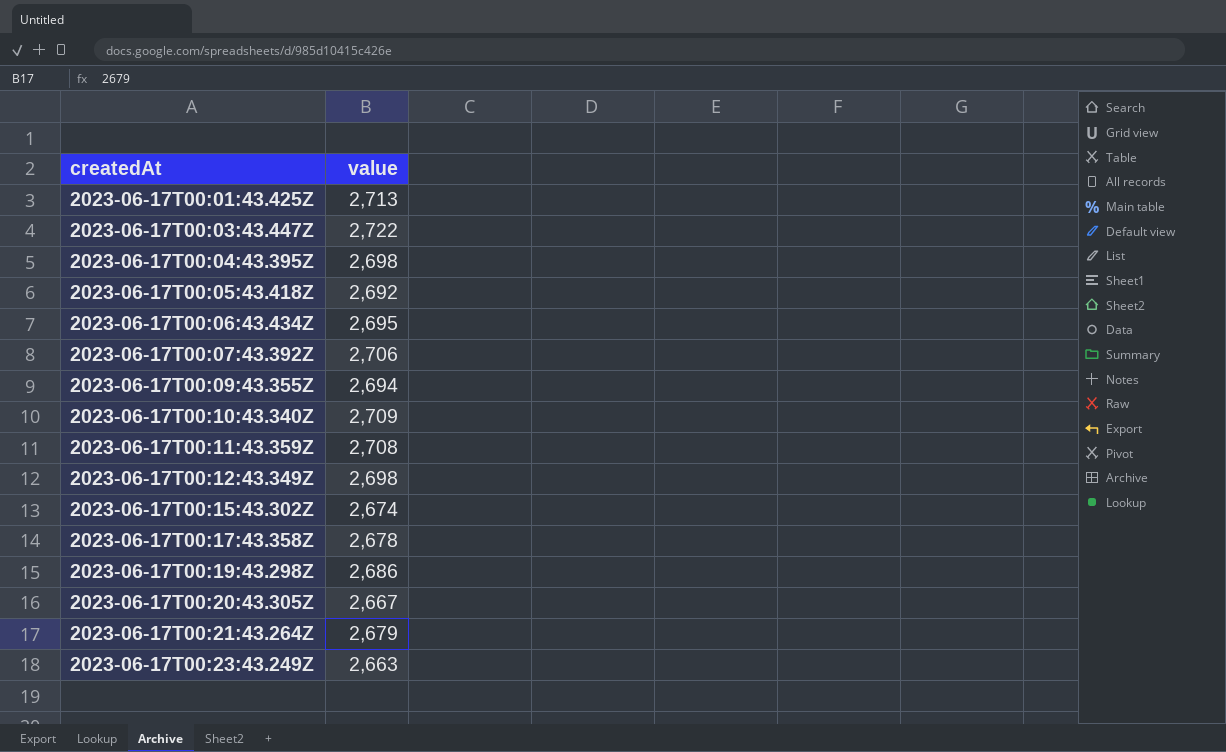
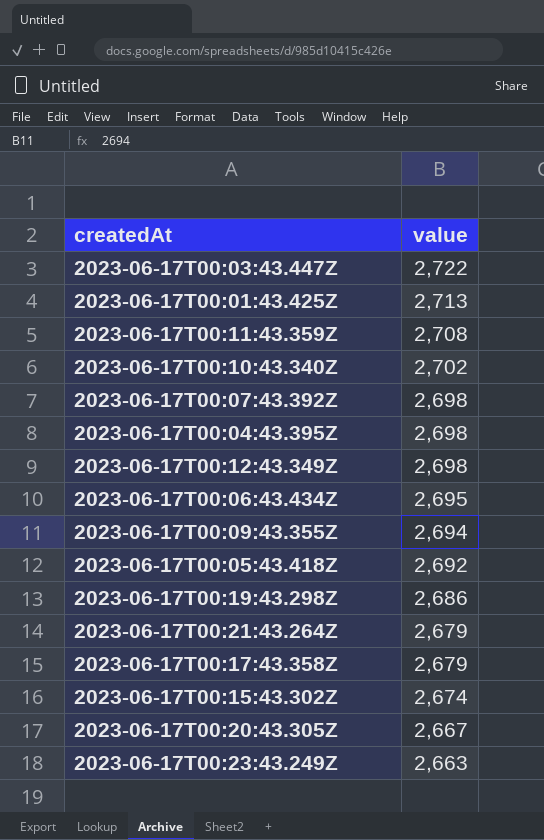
row order: createdAt ascending -> value descending
2023-06-17T00:10:43.340Z | value: 2,709 -> 2,702
2023-06-17T00:07:43.392Z | value: 2,706 -> 2,698
2023-06-17T00:17:43.358Z | value: 2,678 -> 2,679

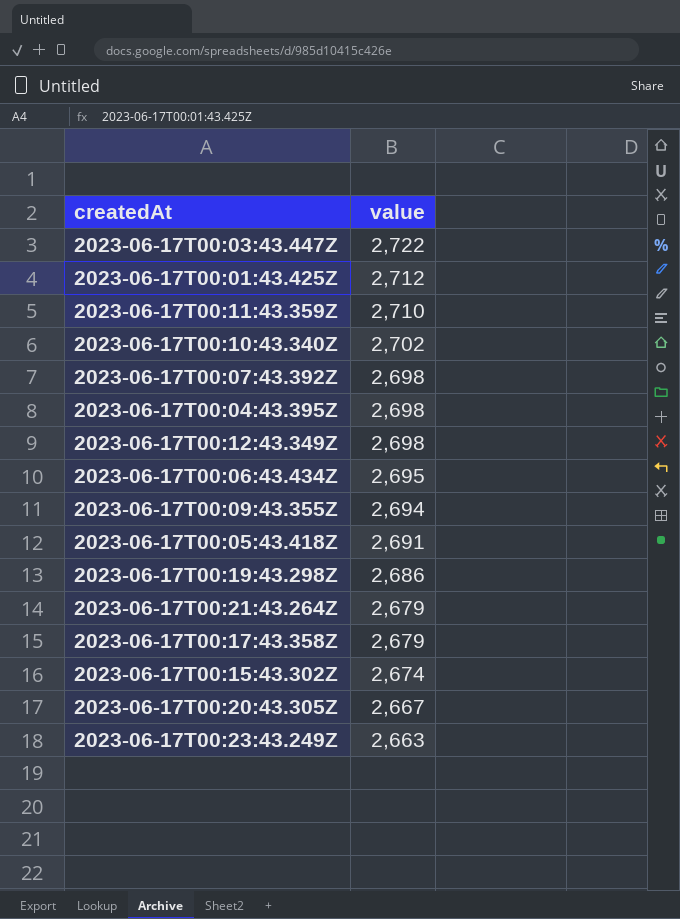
2023-06-17T00:01:43.425Z | value: 2,713 -> 2,712
2023-06-17T00:11:43.359Z | value: 2,708 -> 2,710
2023-06-17T00:05:43.418Z | value: 2,692 -> 2,691

